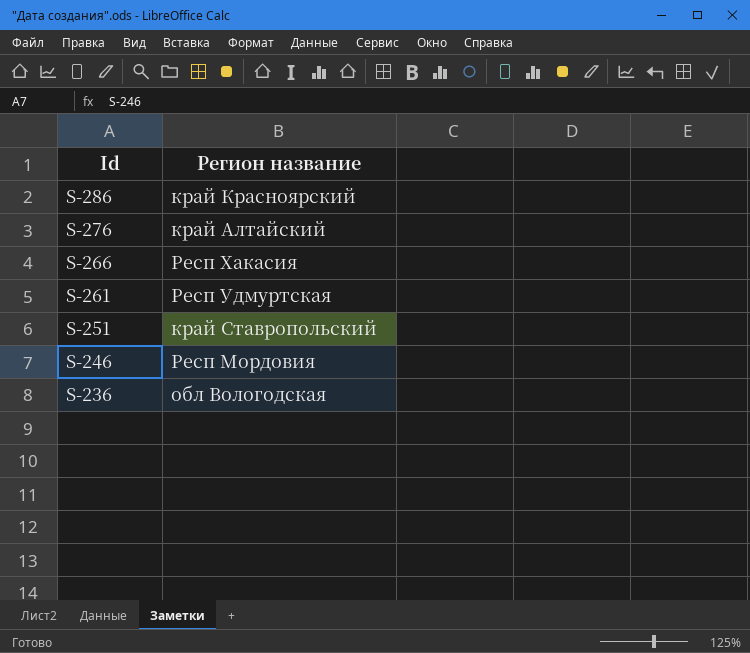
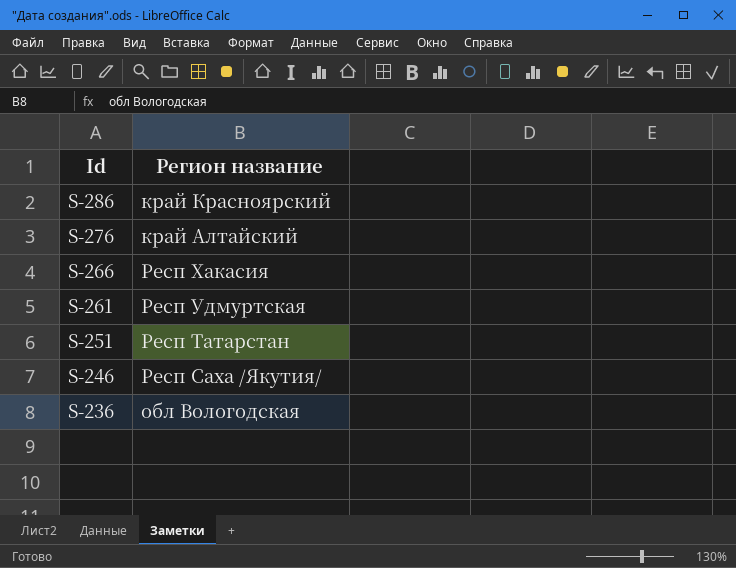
S-251 | Регион название: край Ставропольский -> Респ Татарстан
S-246 | Регион название: Респ Мордовия -> Респ Саха /Якутия/

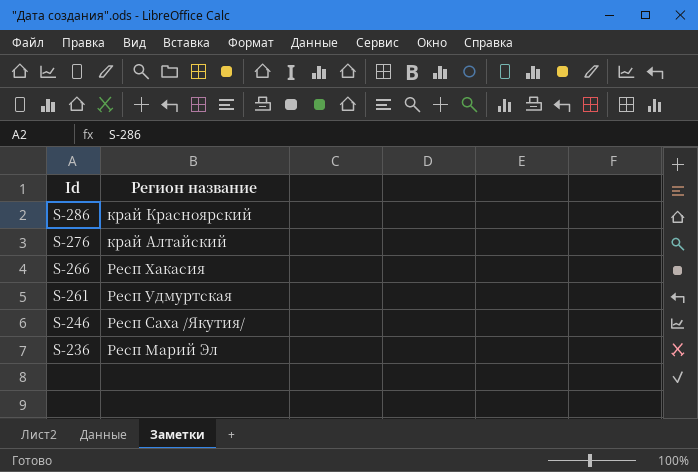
row S-251: Респ Татарстан -> none
S-236 | Регион название: обл Вологодская -> Респ Марий Эл

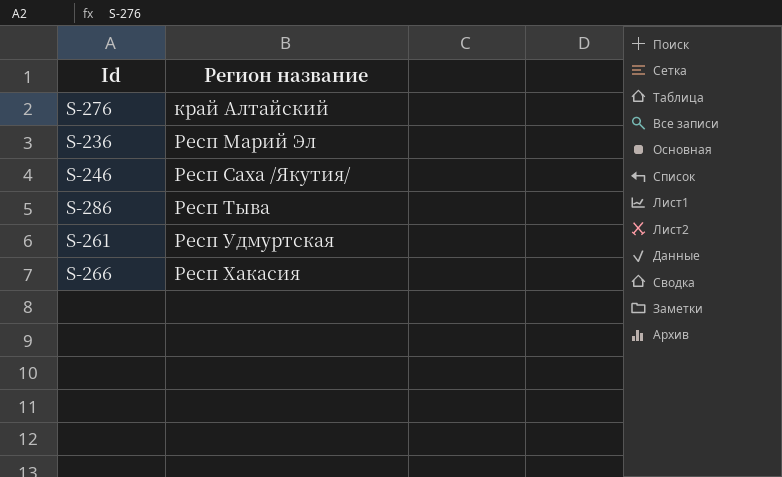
row order: Id descending -> Регион название ascending
S-286 | Регион название: край Красноярский -> Респ Тыва

